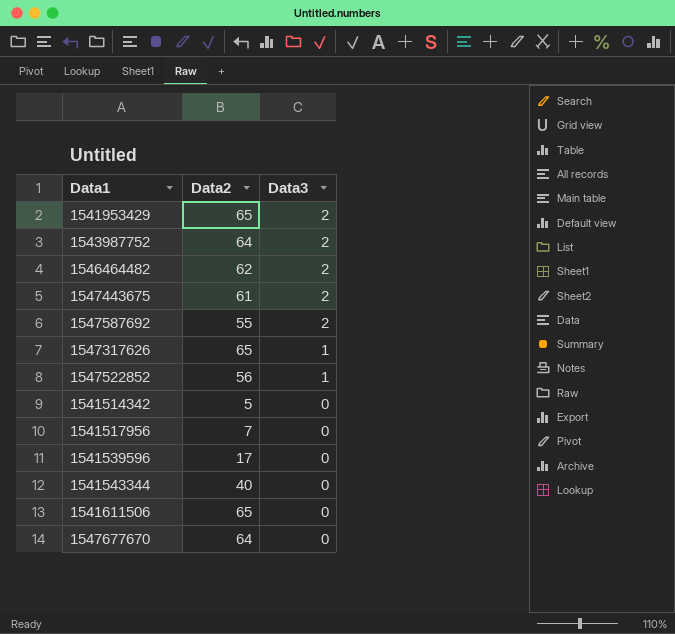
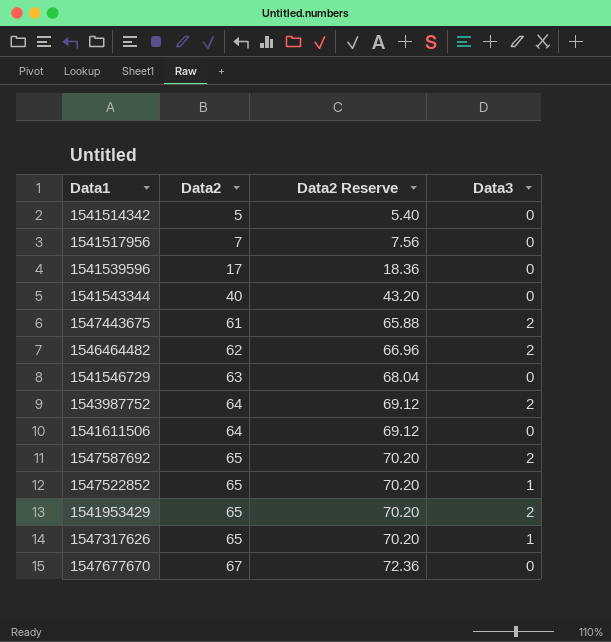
row order: Data3 descending -> Data2 ascending
column Data2 Reserve | formula: none -> [Data2] * 1.08
row 1541546729: none -> 63 | 68.04 | 0
1541611506 | Data2: 65 -> 64
1547587692 | Data2: 55 -> 65
1547522852 | Data2: 56 -> 65
1547677670 | Data2: 64 -> 67

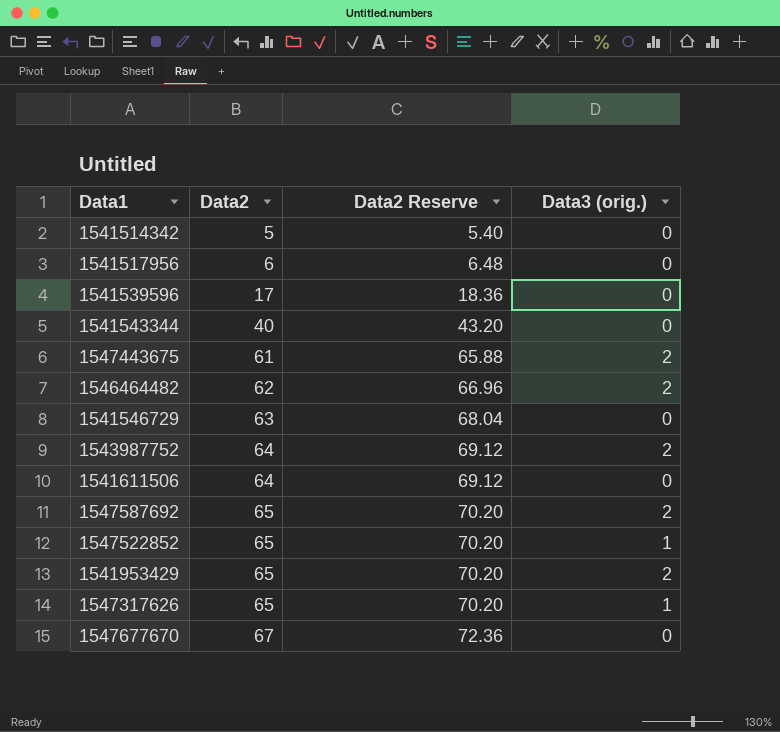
column name: Data3 -> Data3 (orig.)
1541517956 | Data2: 7 -> 6
1541517956 | Data2 Reserve: 7.56 -> 6.48

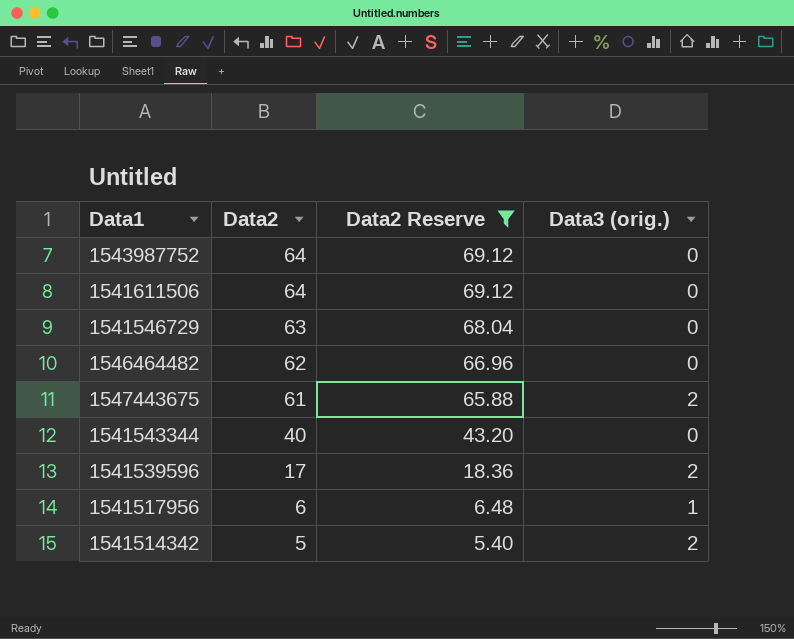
filter: none -> Data2 Reserve <= 69.12
row order: Data2 ascending -> Data2 descending
1543987752 | Data3 (orig.): 2 -> 0
1546464482 | Data3 (orig.): 2 -> 0
1541539596 | Data3 (orig.): 0 -> 2
1541517956 | Data3 (orig.): 0 -> 1
1541514342 | Data3 (orig.): 0 -> 2

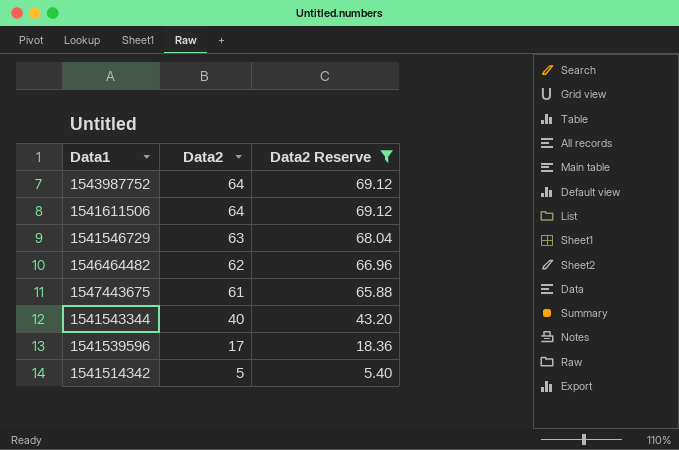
column Data3 (orig.) | position: 4 -> none
row 1541517956: 6 | 6.48 | 1 -> none

